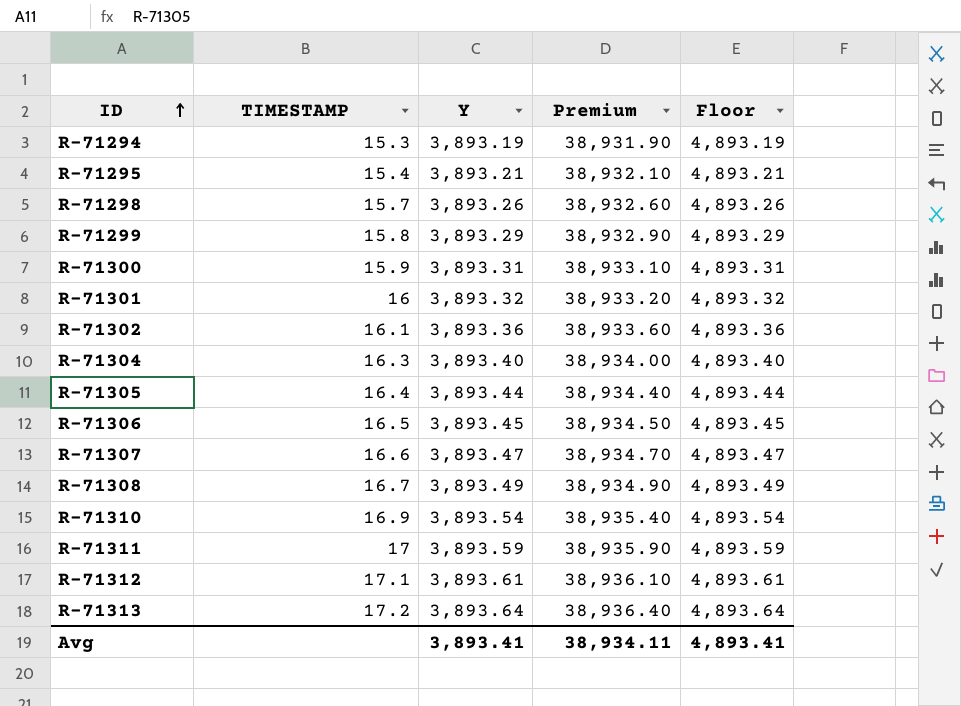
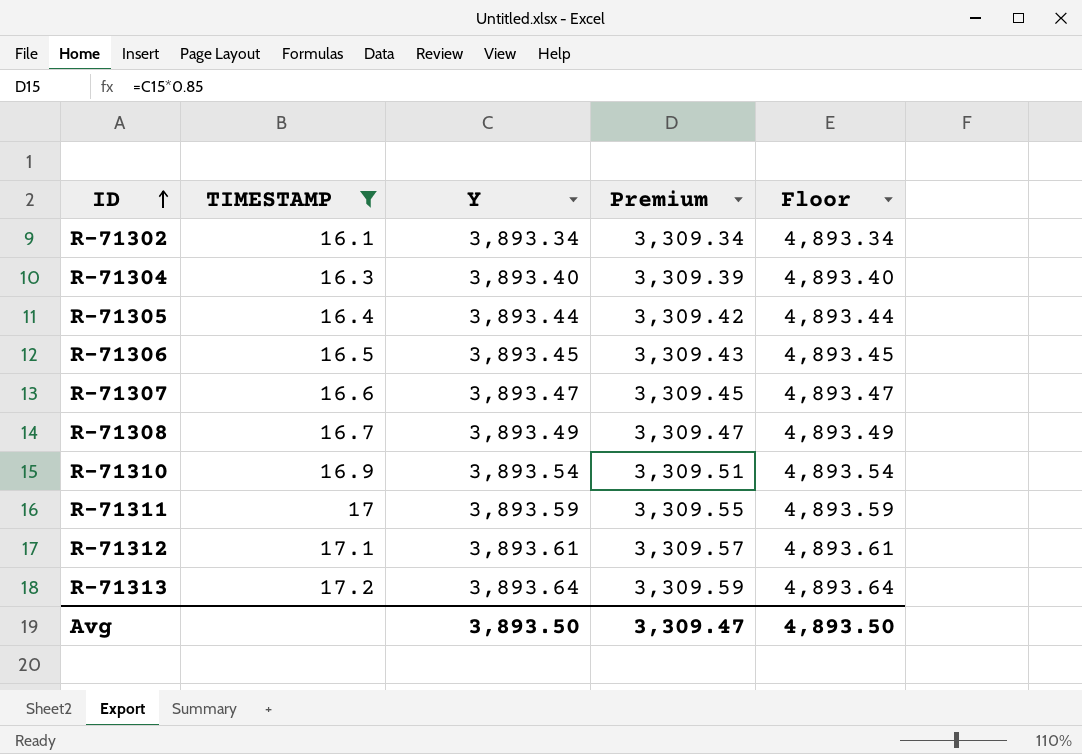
filter: none -> TIMESTAMP >= 16.1
column Premium | formula: [Y] * 10 -> [Y] * 0.85
R-71302 | Y: 3,893.36 -> 3,893.34
R-71302 | Floor: 4,893.36 -> 4,893.34
Avg | Y: 3,893.41 -> 3,893.50
Avg | Premium: 38,934.11 -> 3,309.47
Avg | Floor: 4,893.41 -> 4,893.50

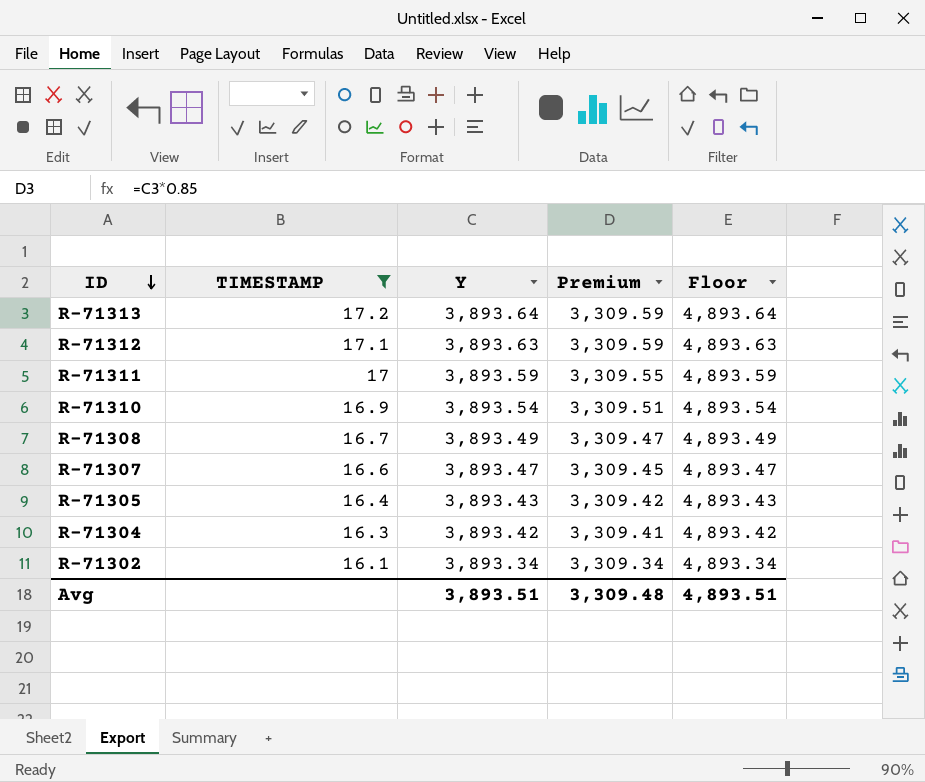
row order: ID ascending -> ID descending
row R-71306: 16.5 | 3,893.45 | 3,309.43 | 4,893.45 -> none
R-71312 | Y: 3,893.61 -> 3,893.63
R-71312 | Premium: 3,309.57 -> 3,309.59
R-71312 | Floor: 4,893.61 -> 4,893.63
R-71305 | Y: 3,893.44 -> 3,893.43
R-71305 | Floor: 4,893.44 -> 4,893.43
R-71304 | Y: 3,893.40 -> 3,893.42
R-71304 | Premium: 3,309.39 -> 3,309.41
R-71304 | Floor: 4,893.40 -> 4,893.42
Avg | Y: 3,893.50 -> 3,893.51
Avg | Premium: 3,309.47 -> 3,309.48
Avg | Floor: 4,893.50 -> 4,893.51

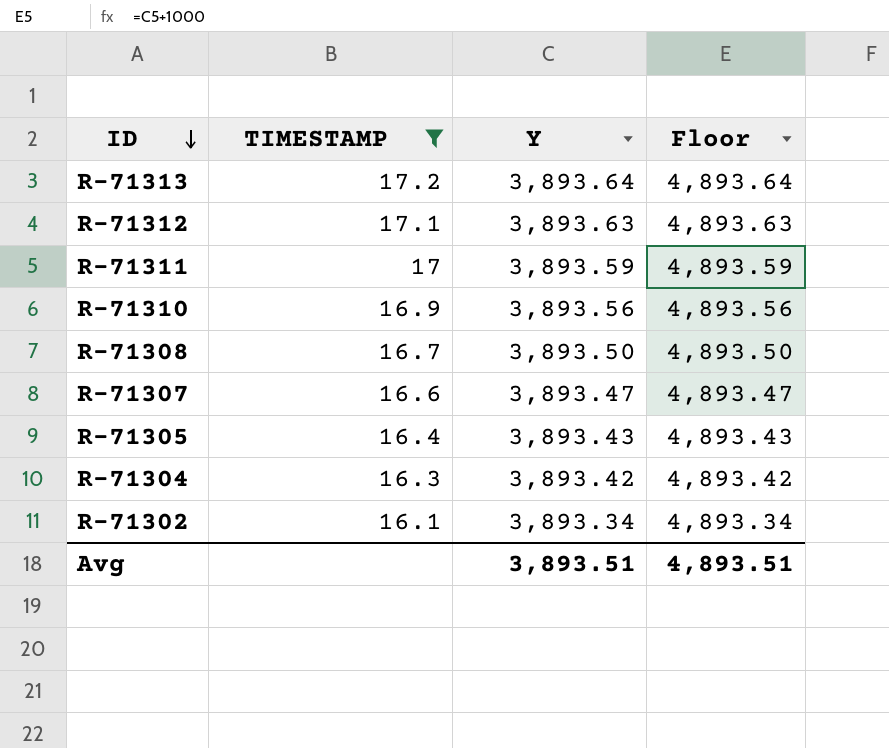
column Premium | formula: [Y] * 0.85 -> none
R-71310 | Y: 3,893.54 -> 3,893.56
R-71310 | Floor: 4,893.54 -> 4,893.56
R-71308 | Y: 3,893.49 -> 3,893.50
R-71308 | Floor: 4,893.49 -> 4,893.50

